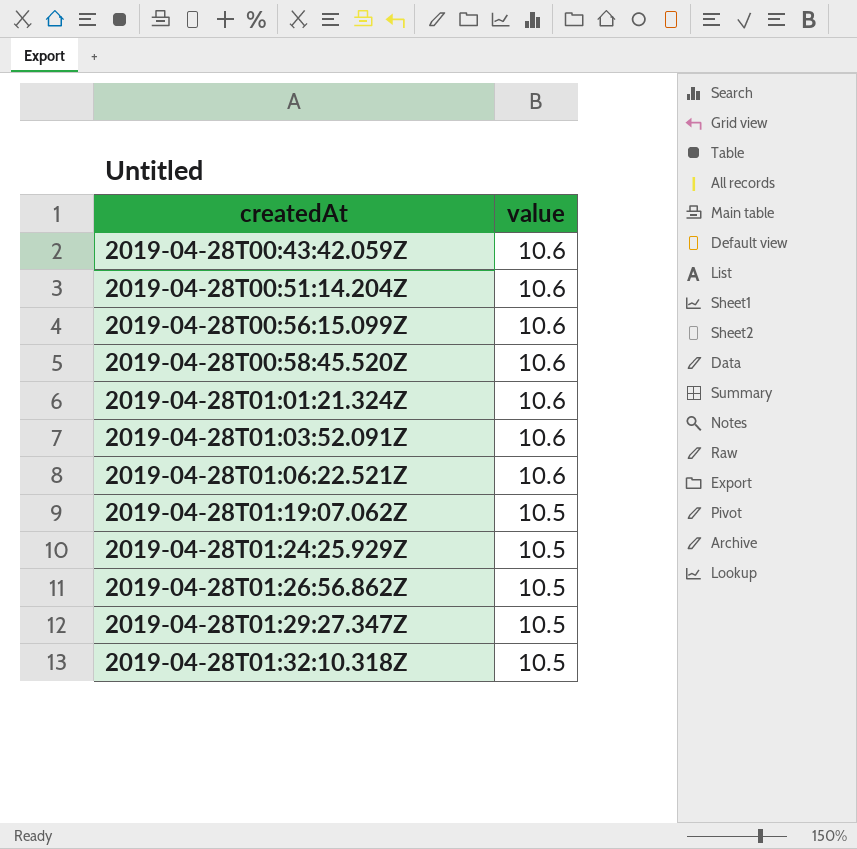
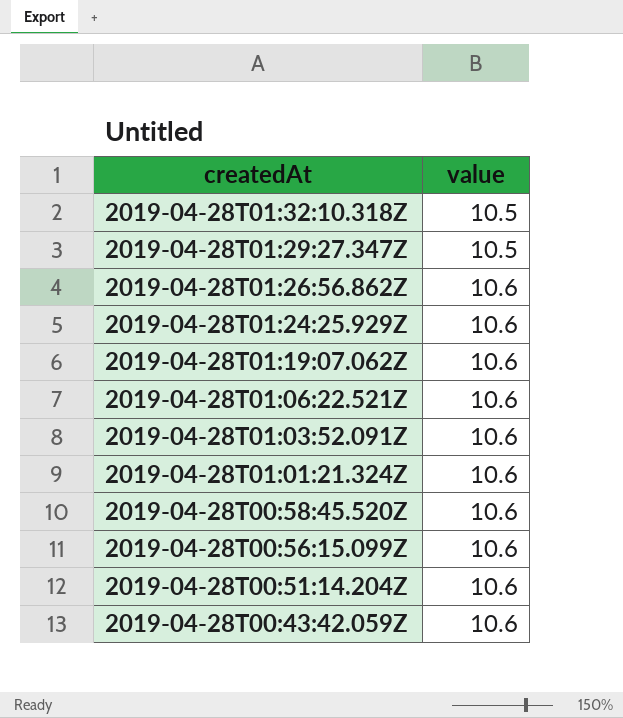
row order: createdAt ascending -> createdAt descending
2019-04-28T01:26:56.862Z | value: 10.5 -> 10.6
2019-04-28T01:24:25.929Z | value: 10.5 -> 10.6
2019-04-28T01:19:07.062Z | value: 10.5 -> 10.6

